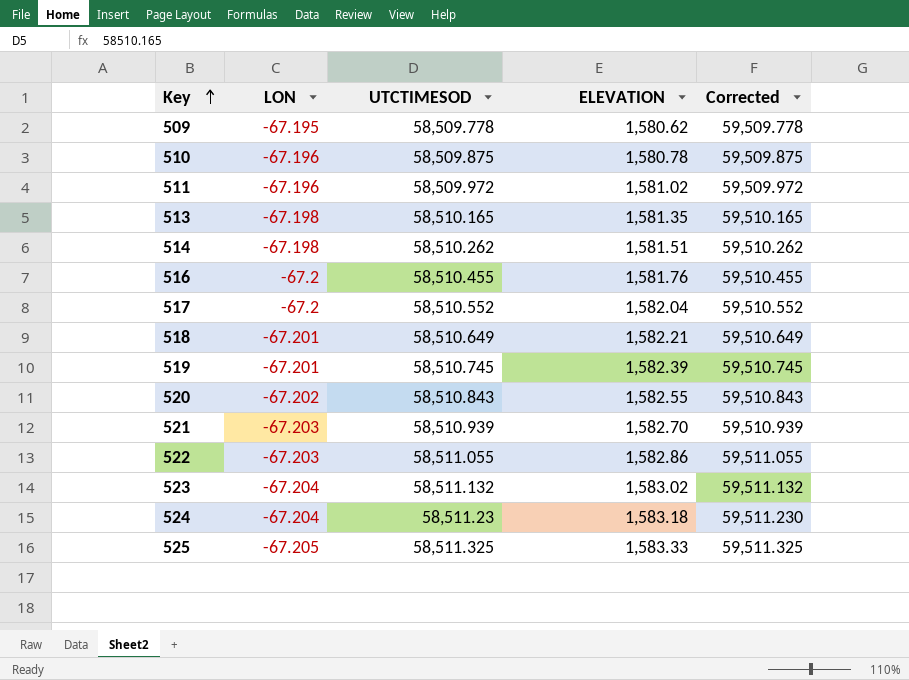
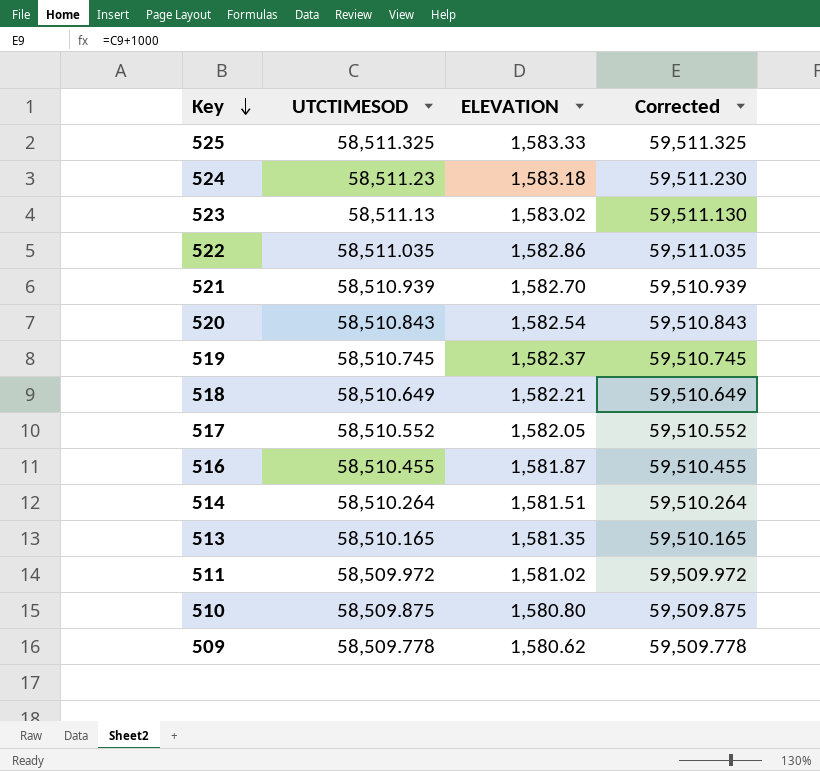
row order: Key ascending -> Key descending
column LON | position: 2 -> none
523 | UTCTIMESOD: 58,511.132 -> 58,511.13
523 | Corrected: 59,511.132 -> 59,511.130
522 | UTCTIMESOD: 58,511.055 -> 58,511.035
522 | Corrected: 59,511.055 -> 59,511.035
520 | ELEVATION: 1,582.55 -> 1,582.54
519 | ELEVATION: 1,582.39 -> 1,582.37
517 | ELEVATION: 1,582.04 -> 1,582.05
516 | ELEVATION: 1,581.76 -> 1,581.87
514 | UTCTIMESOD: 58,510.262 -> 58,510.264
514 | Corrected: 59,510.262 -> 59,510.264
510 | ELEVATION: 1,580.78 -> 1,580.80

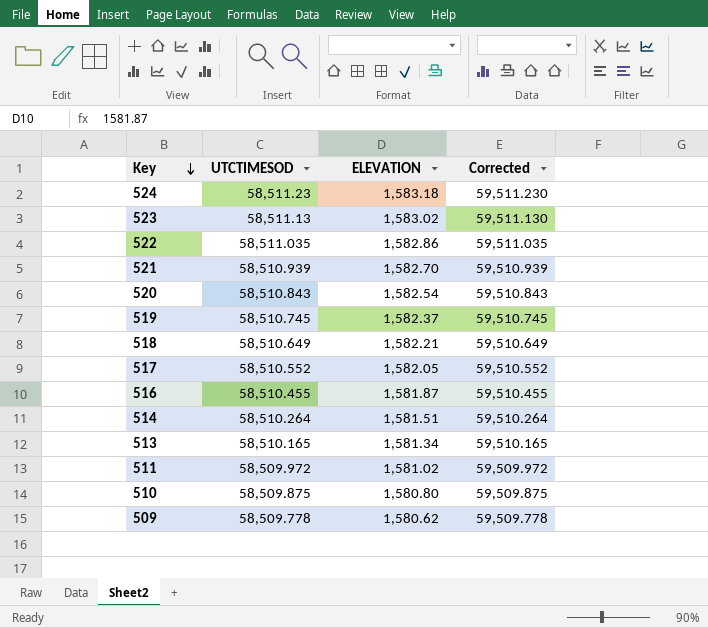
row 525: 58,511.325 | 1,583.33 | 59,511.325 -> none
513 | ELEVATION: 1,581.35 -> 1,581.34

